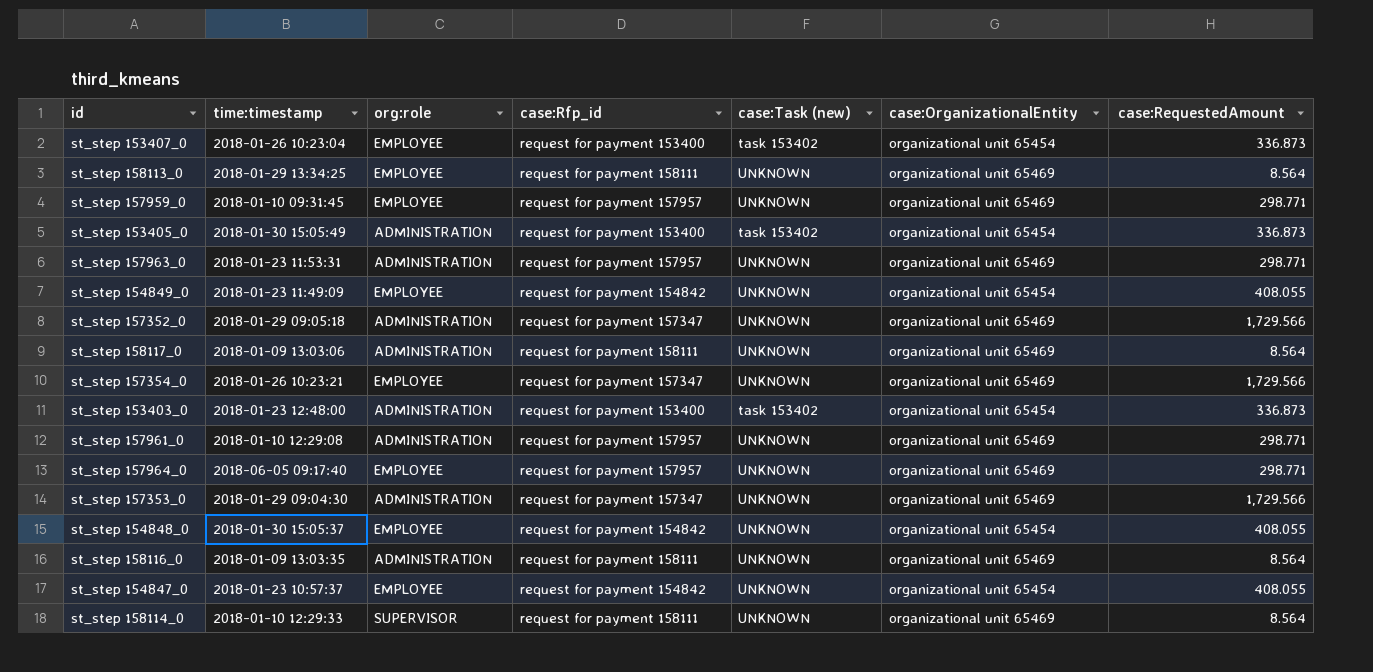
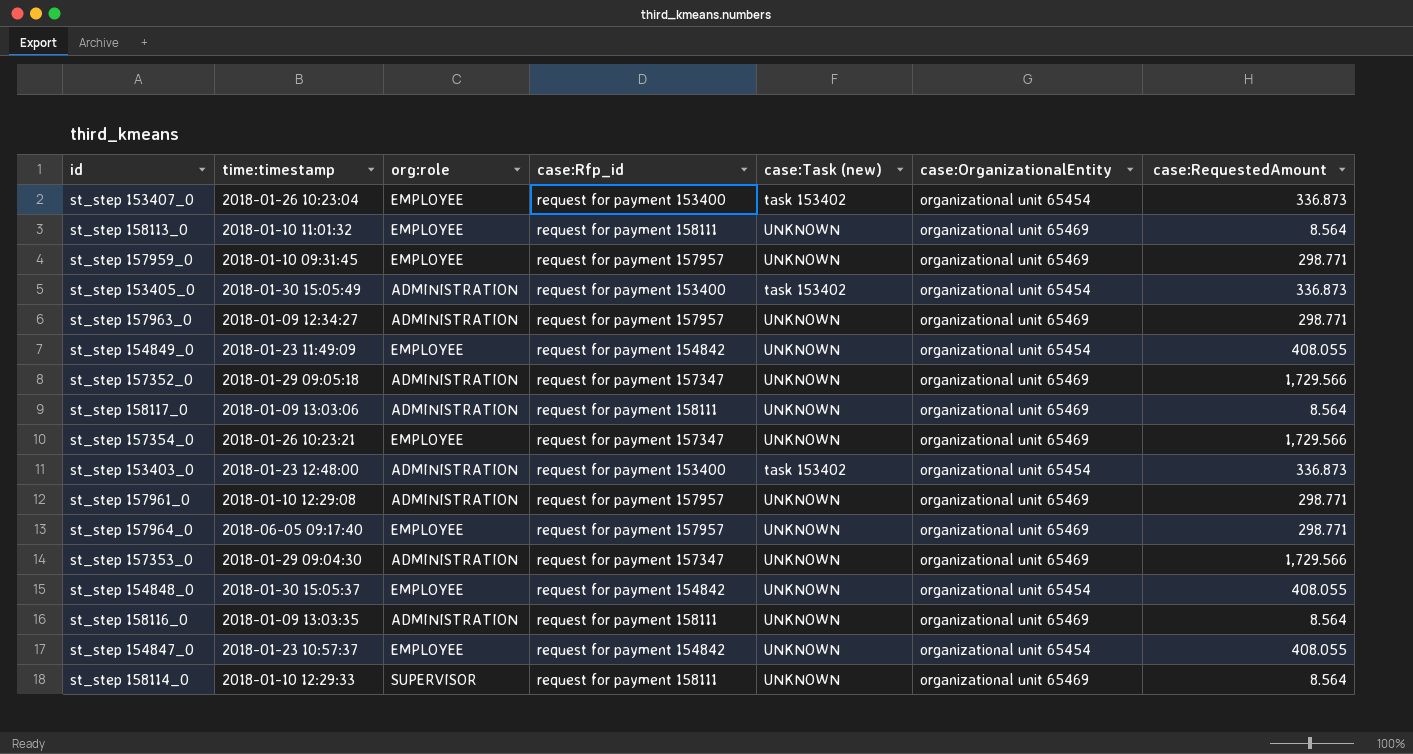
st_step 158113_0 | time:timestamp: 2018-01-29 13:34:25 -> 2018-01-10 11:01:32
st_step 157963_0 | time:timestamp: 2018-01-23 11:53:31 -> 2018-01-09 12:34:27

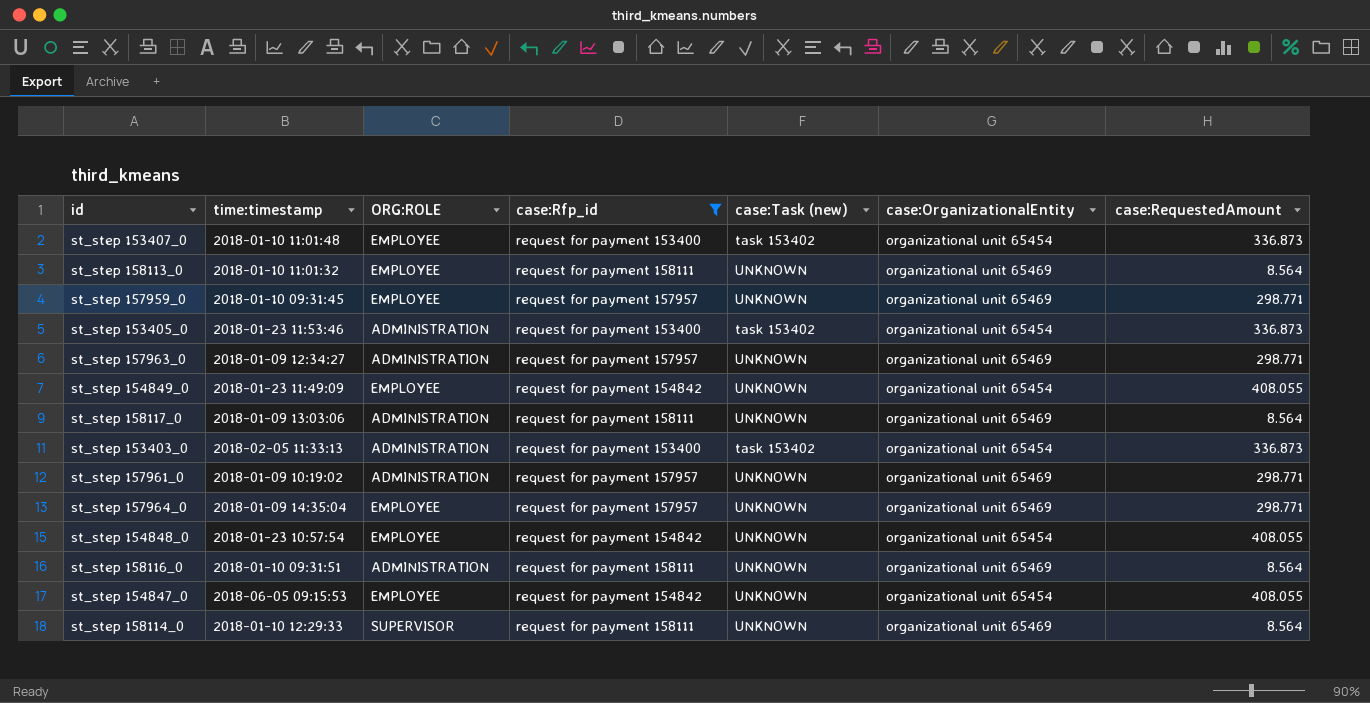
filter: none -> case:Rfp_id != request for payment 157347
column name: org:role -> ORG:ROLE
st_step 153407_0 | time:timestamp: 2018-01-26 10:23:04 -> 2018-01-10 11:01:48
st_step 153405_0 | time:timestamp: 2018-01-30 15:05:49 -> 2018-01-23 11:53:46
st_step 153403_0 | time:timestamp: 2018-01-23 12:48:00 -> 2018-02-05 11:33:13
st_step 157961_0 | time:timestamp: 2018-01-10 12:29:08 -> 2018-01-09 10:19:02
st_step 157964_0 | time:timestamp: 2018-06-05 09:17:40 -> 2018-01-09 14:35:04
st_step 154848_0 | time:timestamp: 2018-01-30 15:05:37 -> 2018-01-23 10:57:54
st_step 158116_0 | time:timestamp: 2018-01-09 13:03:35 -> 2018-01-10 09:31:51
st_step 154847_0 | time:timestamp: 2018-01-23 10:57:37 -> 2018-06-05 09:15:53

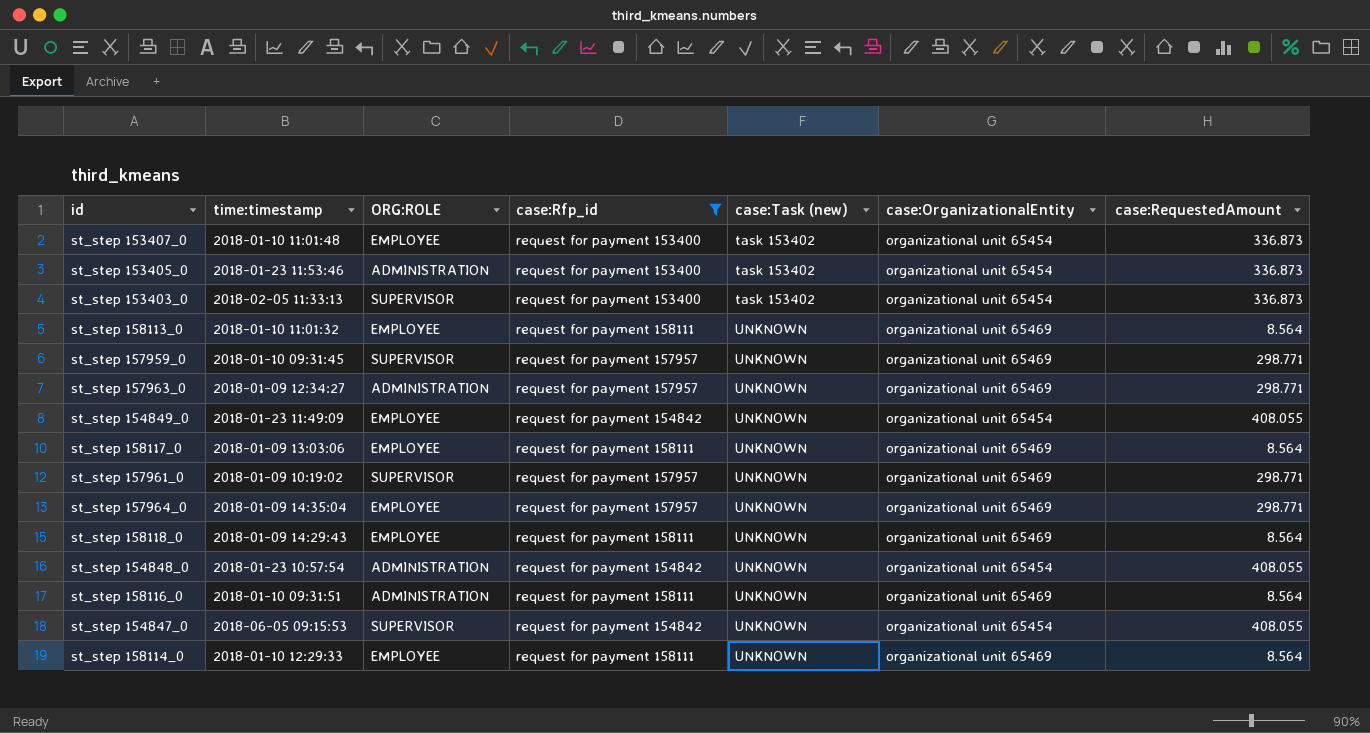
row order: none -> case:Task (new) ascending
st_step 153403_0 | ORG:ROLE: ADMINISTRATION -> SUPERVISOR
st_step 157959_0 | ORG:ROLE: EMPLOYEE -> SUPERVISOR
st_step 158117_0 | ORG:ROLE: ADMINISTRATION -> EMPLOYEE
st_step 157961_0 | ORG:ROLE: ADMINISTRATION -> SUPERVISOR
row st_step 158118_0: none -> 2018-01-09 14:29:43 | EMPLOYEE | request for payment 158111 | UNKNOWN | organizational unit 65469 | 8.564
st_step 154848_0 | ORG:ROLE: EMPLOYEE -> ADMINISTRATION
st_step 154847_0 | ORG:ROLE: EMPLOYEE -> SUPERVISOR
st_step 158114_0 | ORG:ROLE: SUPERVISOR -> EMPLOYEE

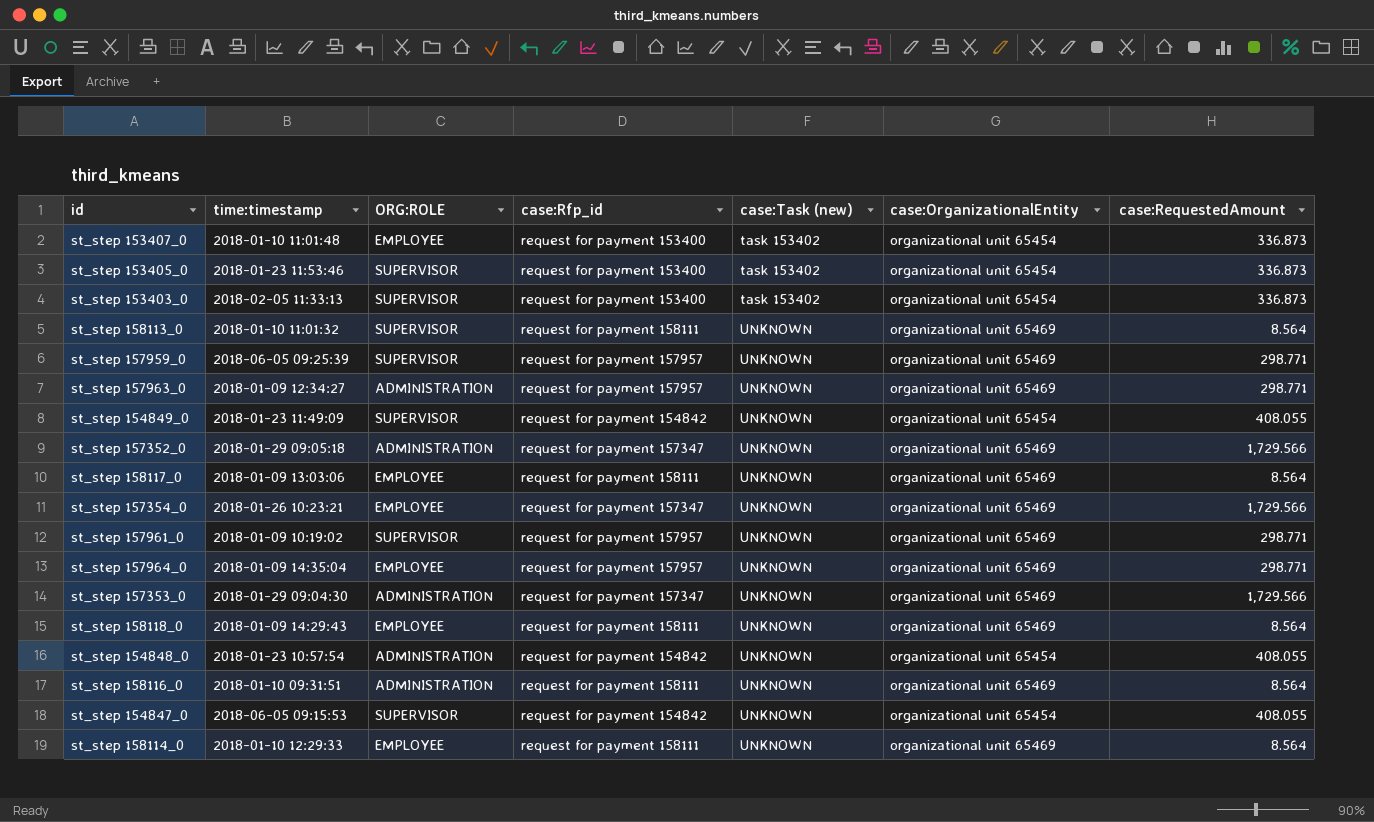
filter: case:Rfp_id != request for payment 157347 -> none
st_step 153405_0 | ORG:ROLE: ADMINISTRATION -> SUPERVISOR
st_step 158113_0 | ORG:ROLE: EMPLOYEE -> SUPERVISOR
st_step 157959_0 | time:timestamp: 2018-01-10 09:31:45 -> 2018-06-05 09:25:39
st_step 154849_0 | ORG:ROLE: EMPLOYEE -> SUPERVISOR

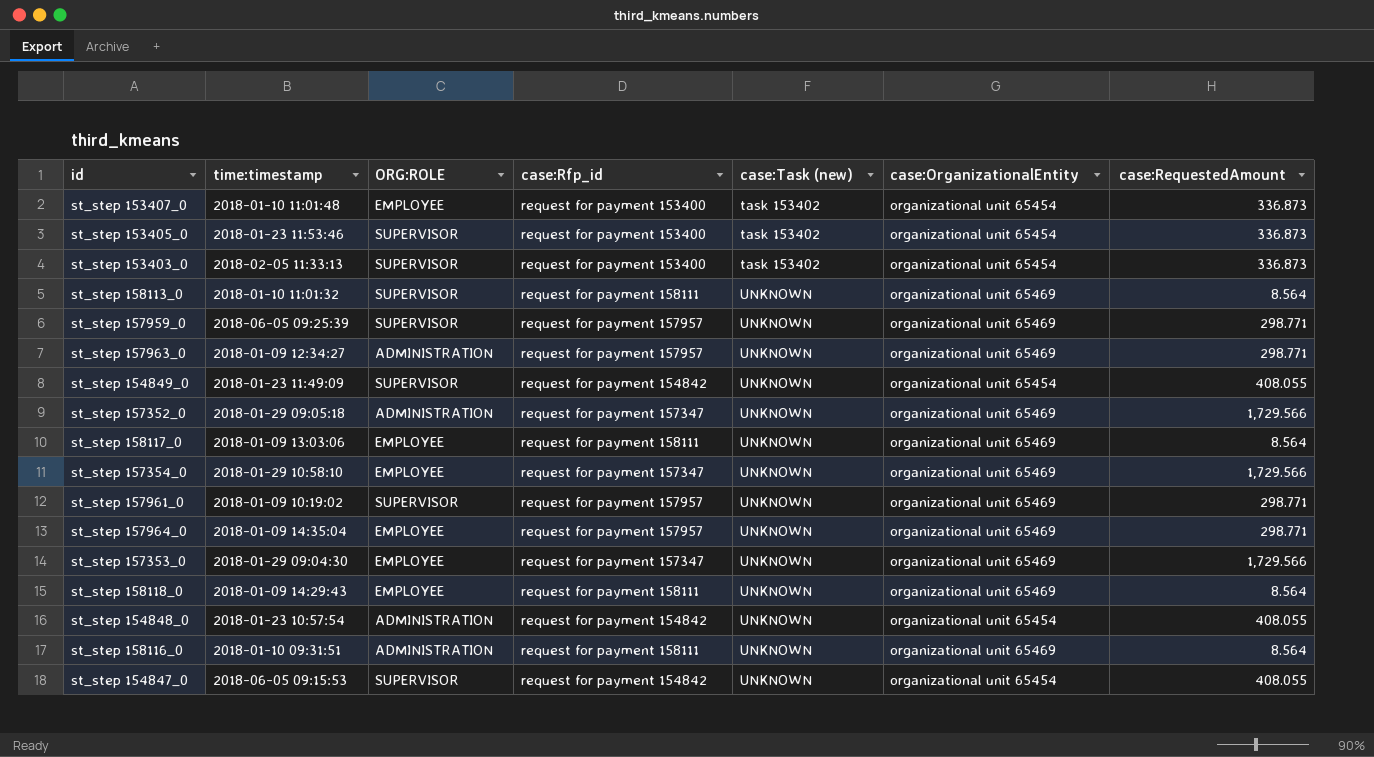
row st_step 158114_0: 2018-01-10 12:29:33 | EMPLOYEE | request for payment 158111 | UNKNOWN | organizational unit 65469 | 8.564 -> none
st_step 157354_0 | time:timestamp: 2018-01-26 10:23:21 -> 2018-01-29 10:58:10
st_step 157353_0 | ORG:ROLE: ADMINISTRATION -> EMPLOYEE

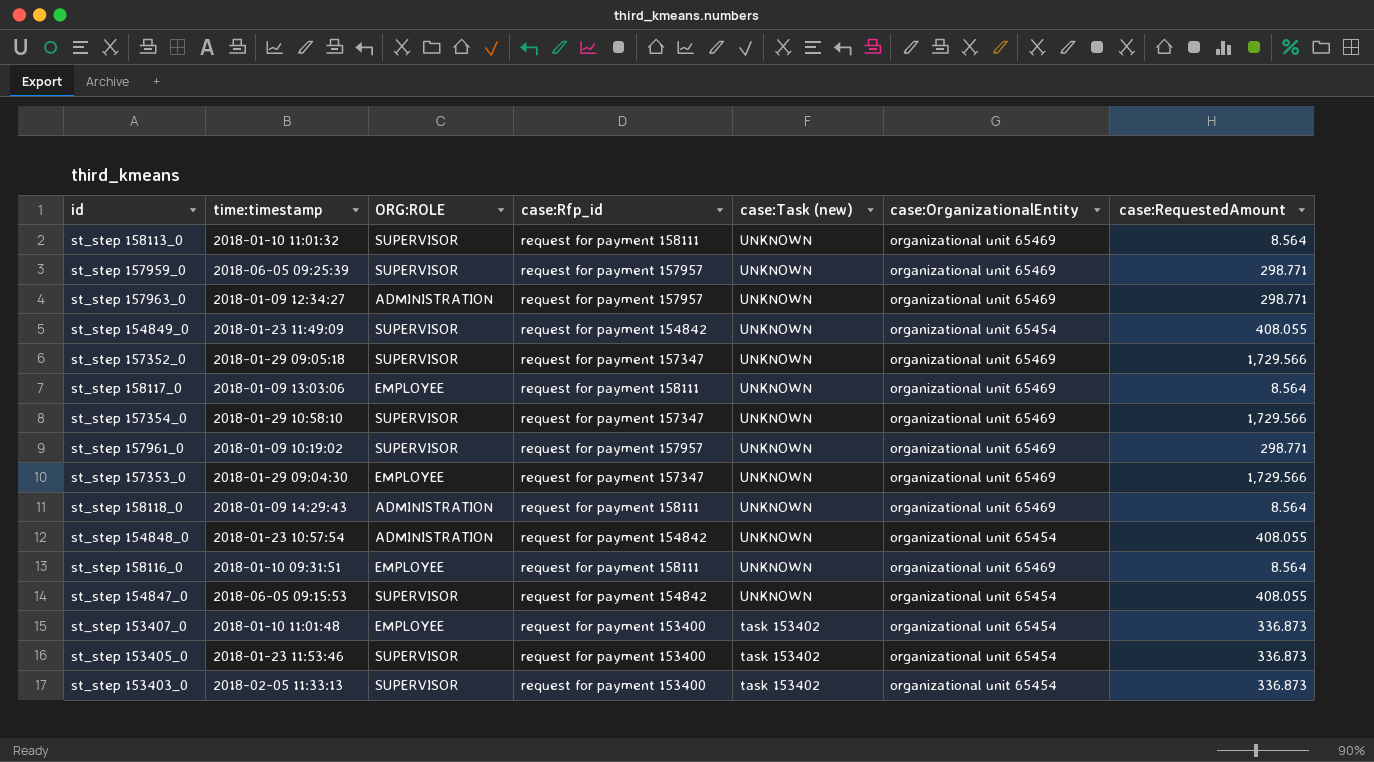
row order: case:Task (new) ascending -> case:Task (new) descending
row st_step 157964_0: 2018-01-09 14:35:04 | EMPLOYEE | request for payment 157957 | UNKNOWN | organizational unit 65469 | 298.771 -> none
st_step 157352_0 | ORG:ROLE: ADMINISTRATION -> SUPERVISOR
st_step 157354_0 | ORG:ROLE: EMPLOYEE -> SUPERVISOR
st_step 158118_0 | ORG:ROLE: EMPLOYEE -> ADMINISTRATION
st_step 158116_0 | ORG:ROLE: ADMINISTRATION -> EMPLOYEE

